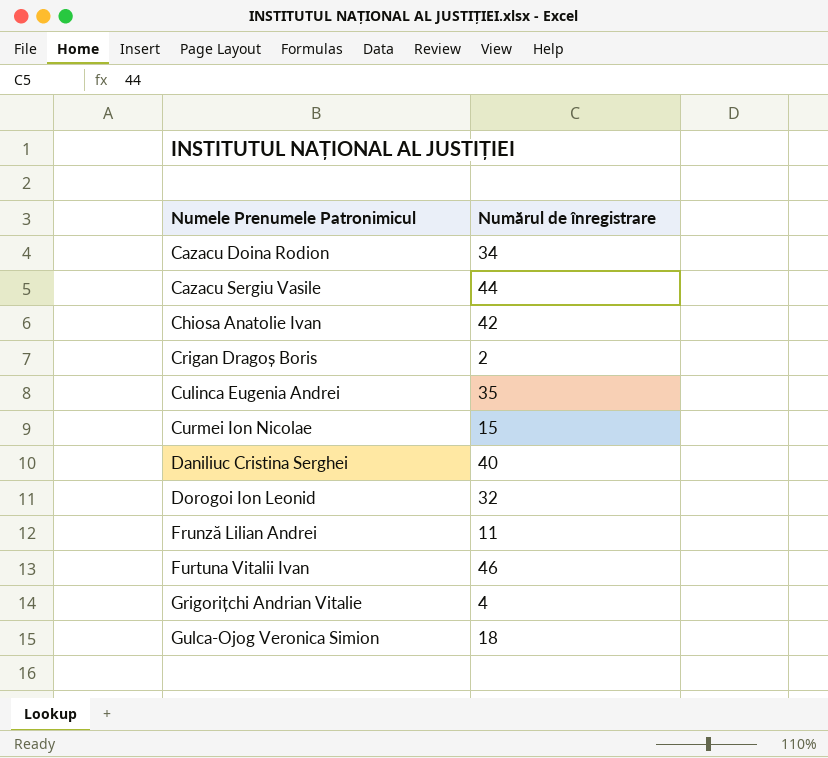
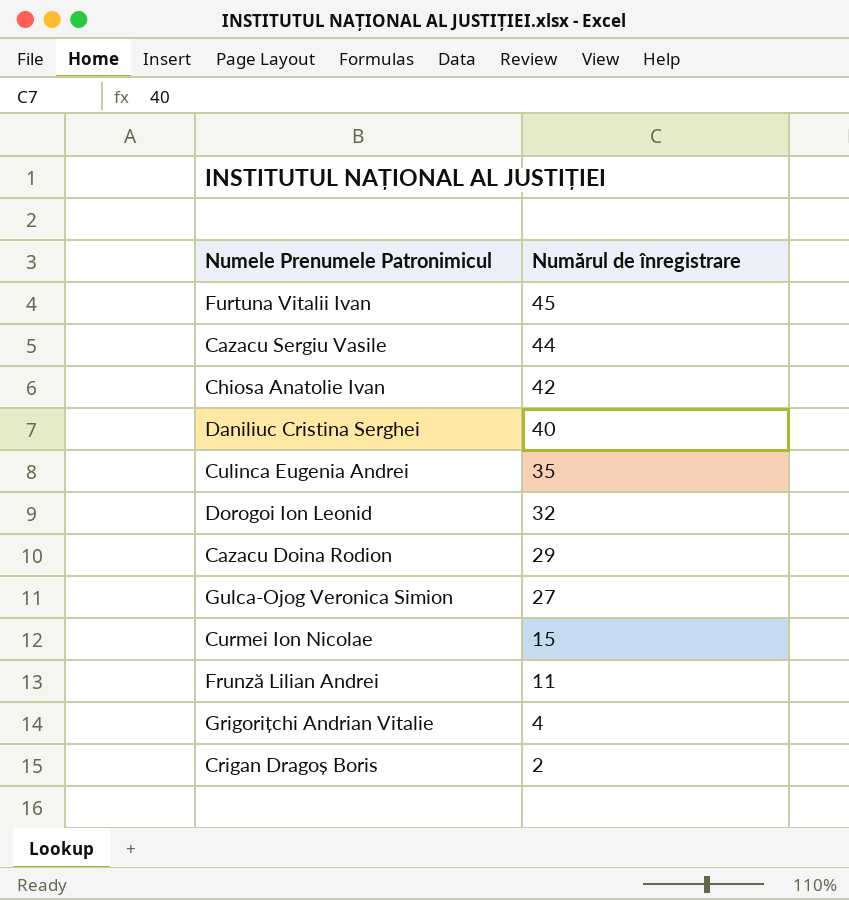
row order: Numele Prenumele Patronimicul ascending -> Numărul de înregistrare descending
Furtuna Vitalii Ivan | Numărul de înregistrare: 46 -> 45
Cazacu Doina Rodion | Numărul de înregistrare: 34 -> 29
Gulca-Ojog Veronica Simion | Numărul de înregistrare: 18 -> 27

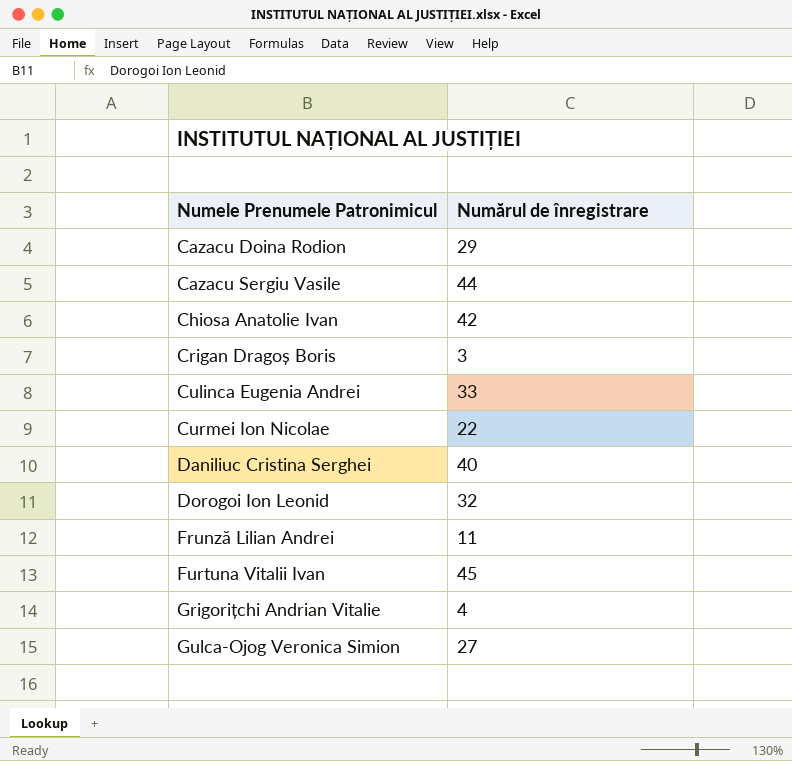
row order: Numărul de înregistrare descending -> Numele Prenumele Patronimicul ascending
Crigan Dragoș Boris | Numărul de înregistrare: 2 -> 3
Culinca Eugenia Andrei | Numărul de înregistrare: 35 -> 33
Curmei Ion Nicolae | Numărul de înregistrare: 15 -> 22

